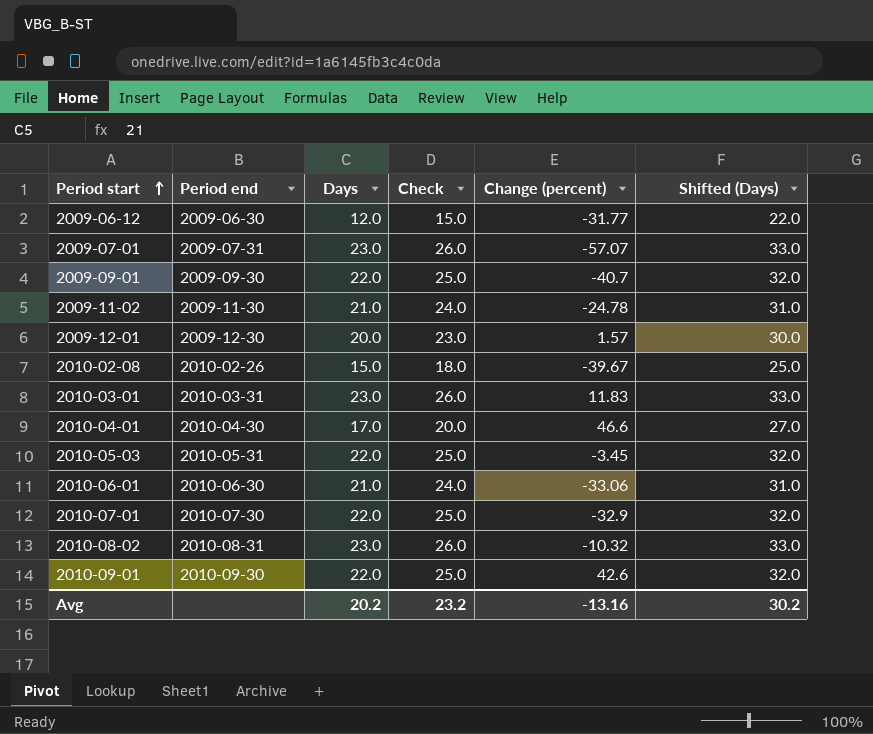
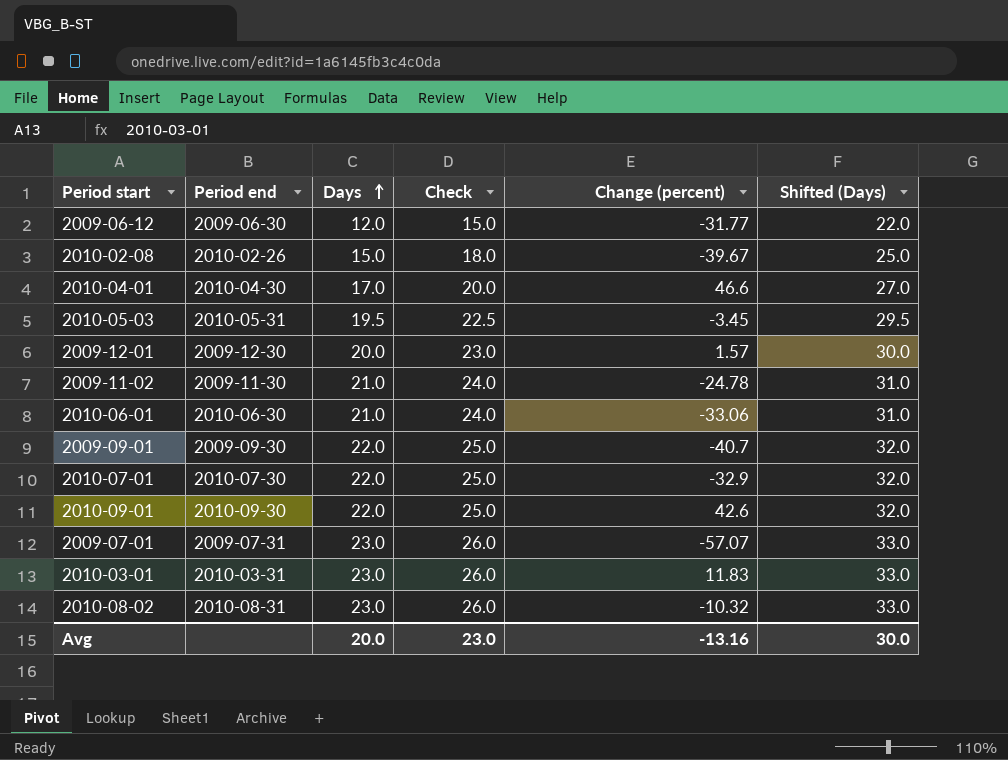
row order: Period start ascending -> Days ascending
2010-05-03 | Days: 22.0 -> 19.5
2010-05-03 | Check: 25.0 -> 22.5
2010-05-03 | Shifted (Days): 32.0 -> 29.5
Avg | Days: 20.2 -> 20.0
Avg | Check: 23.2 -> 23.0
Avg | Shifted (Days): 30.2 -> 30.0

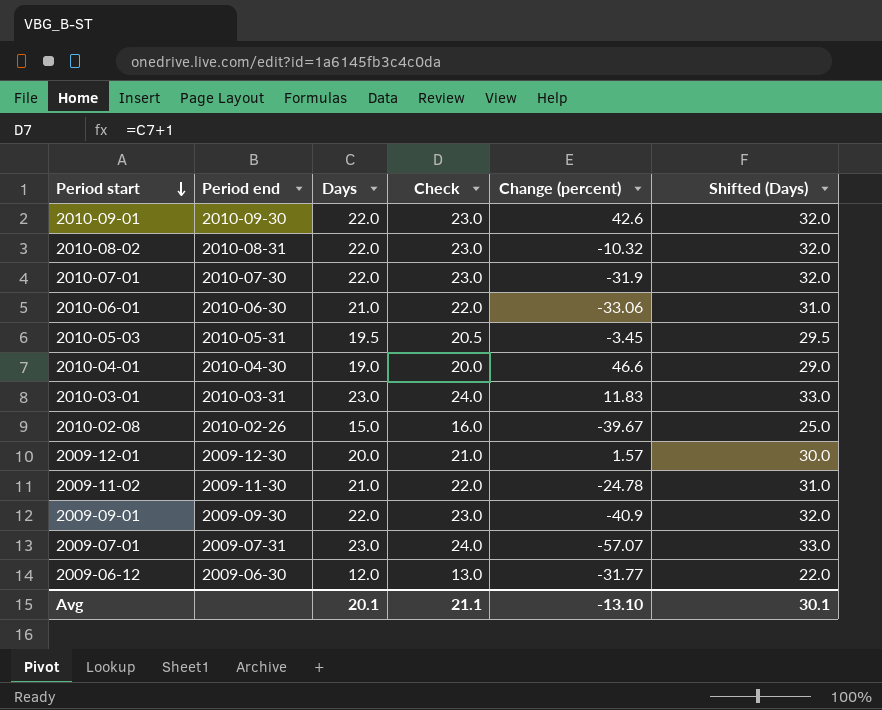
row order: Days ascending -> Period start descending
column Check | formula: [Days] + 3 -> [Days] + 1
2010-08-02 | Days: 23.0 -> 22.0
2010-08-02 | Shifted (Days): 33.0 -> 32.0
2010-07-01 | Change (percent): -32.9 -> -31.9
2010-04-01 | Days: 17.0 -> 19.0
2010-04-01 | Shifted (Days): 27.0 -> 29.0
2009-09-01 | Change (percent): -40.7 -> -40.9
Avg | Days: 20.0 -> 20.1
Avg | Check: 23.0 -> 21.1
Avg | Change (percent): -13.16 -> -13.10
Avg | Shifted (Days): 30.0 -> 30.1

